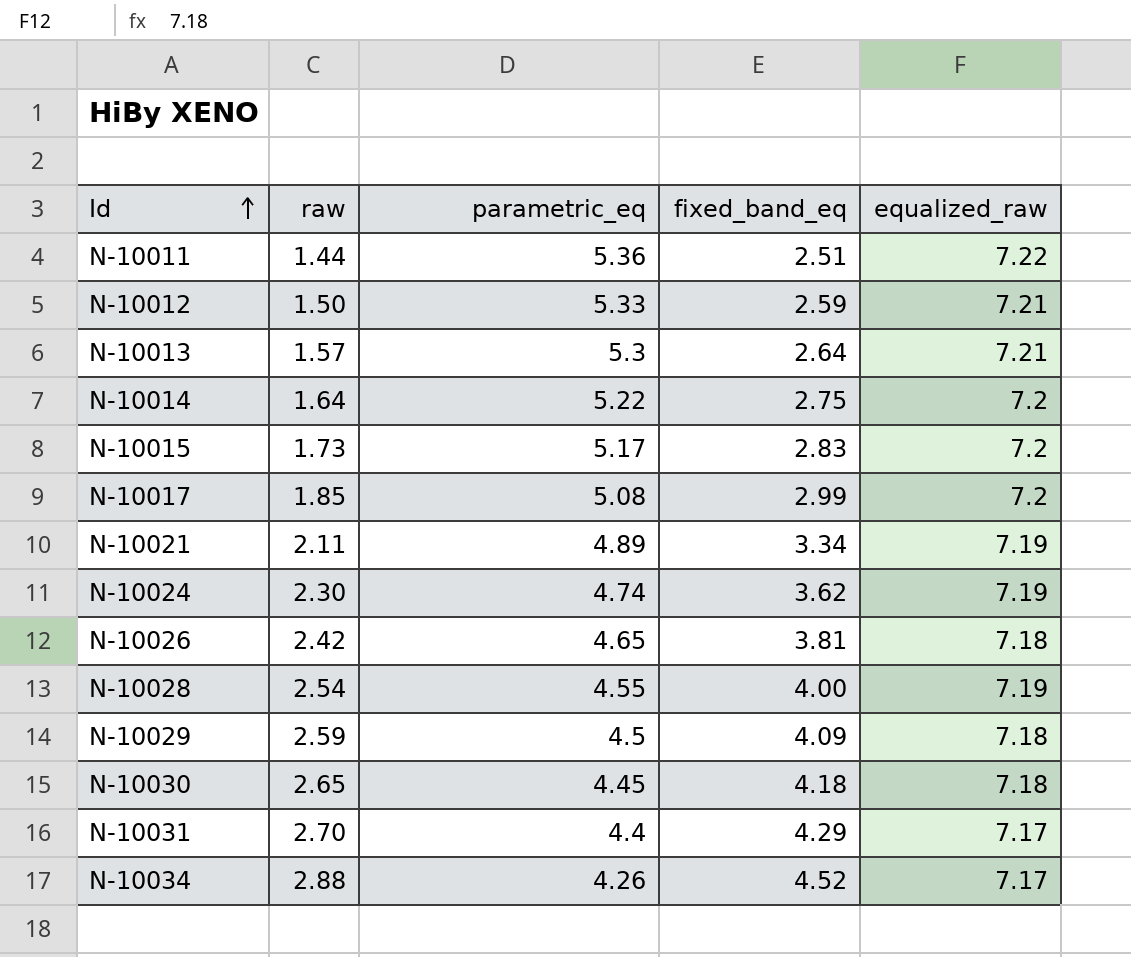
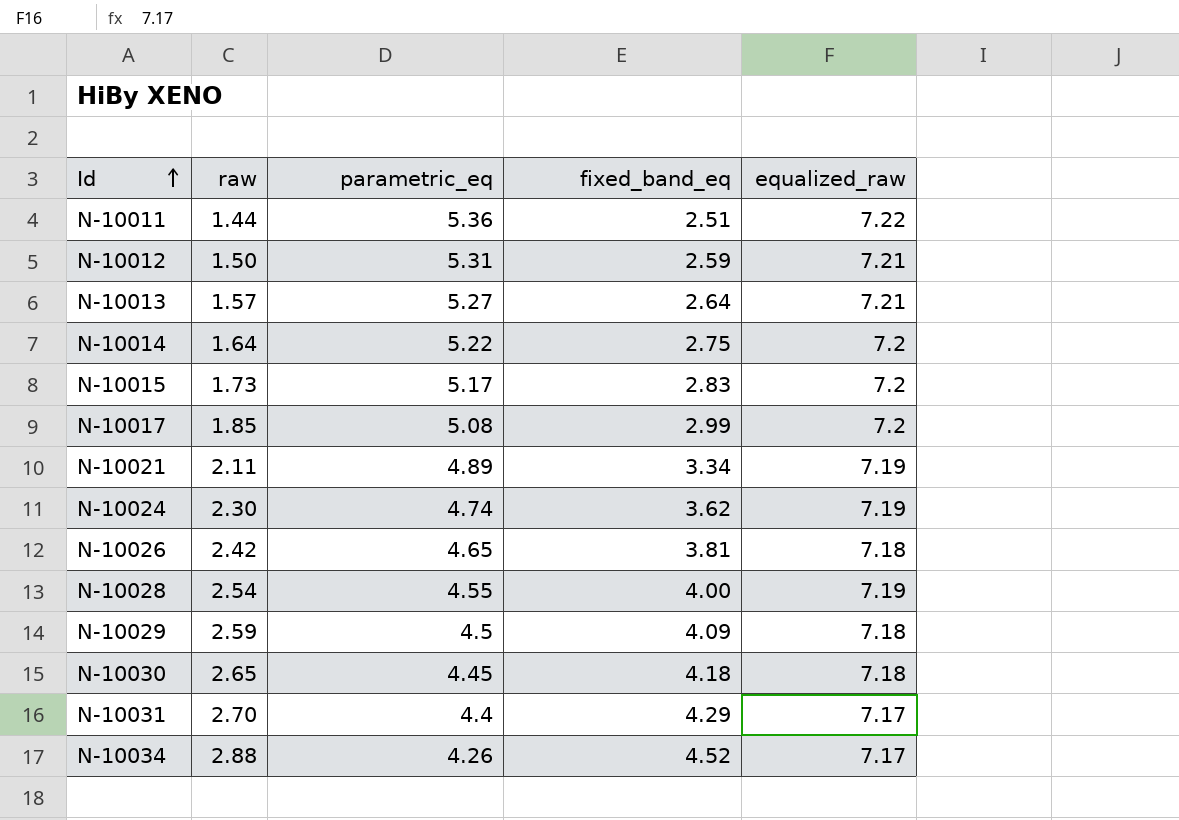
N-10012 | parametric_eq: 5.33 -> 5.31
N-10013 | parametric_eq: 5.3 -> 5.27

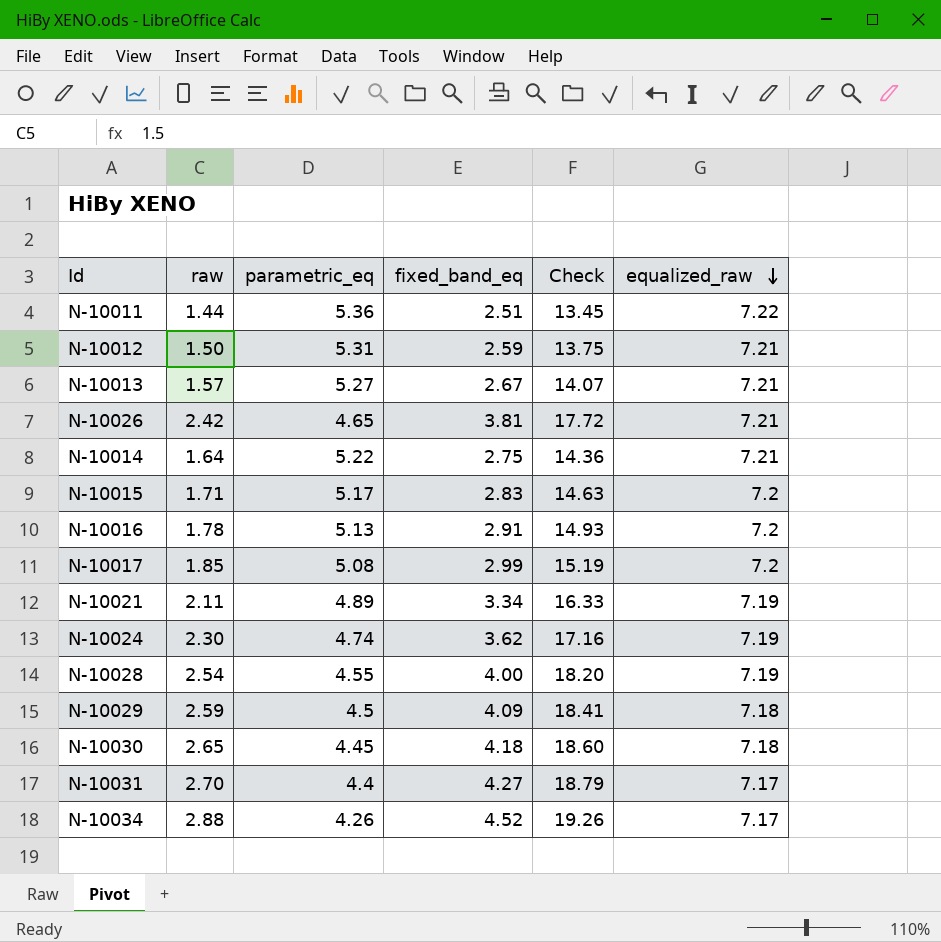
row order: Id ascending -> equalized_raw descending
column Check | formula: none -> [parametric_eq] * [fixed_band_eq]
N-10013 | fixed_band_eq: 2.64 -> 2.67
N-10026 | equalized_raw: 7.18 -> 7.21
N-10014 | equalized_raw: 7.2 -> 7.21
N-10015 | raw: 1.73 -> 1.71
row N-10016: none -> 1.78 | 5.13 | 2.91 | 14.93 | 7.2
N-10031 | fixed_band_eq: 4.29 -> 4.27

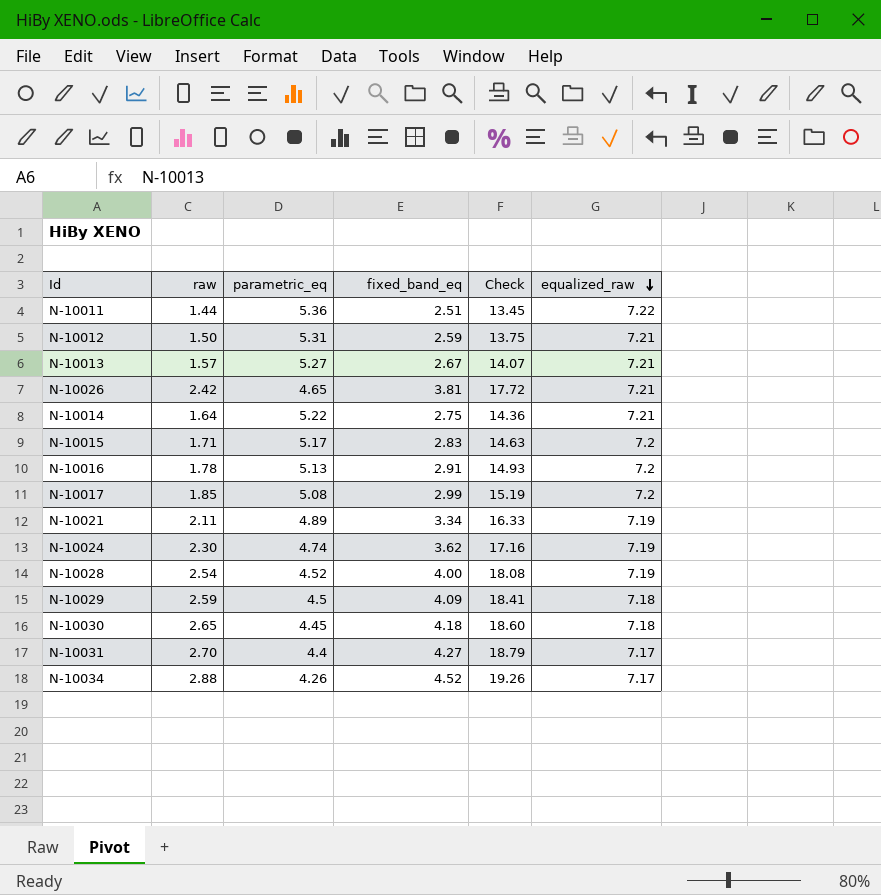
N-10028 | parametric_eq: 4.55 -> 4.52
N-10028 | Check: 18.20 -> 18.08

